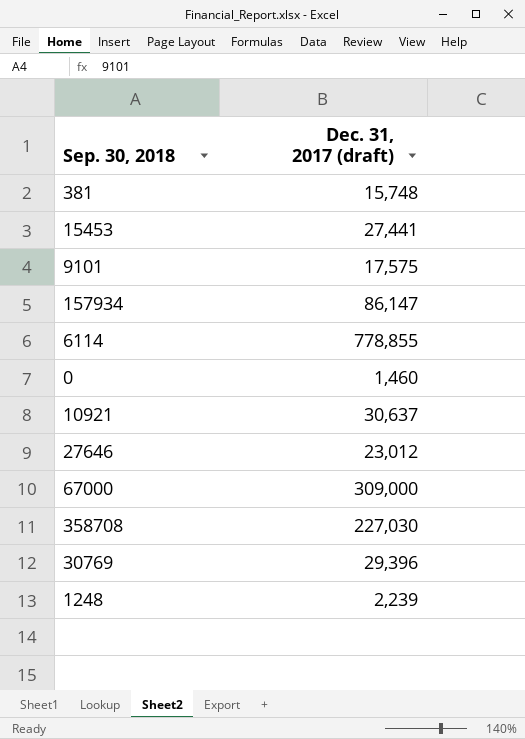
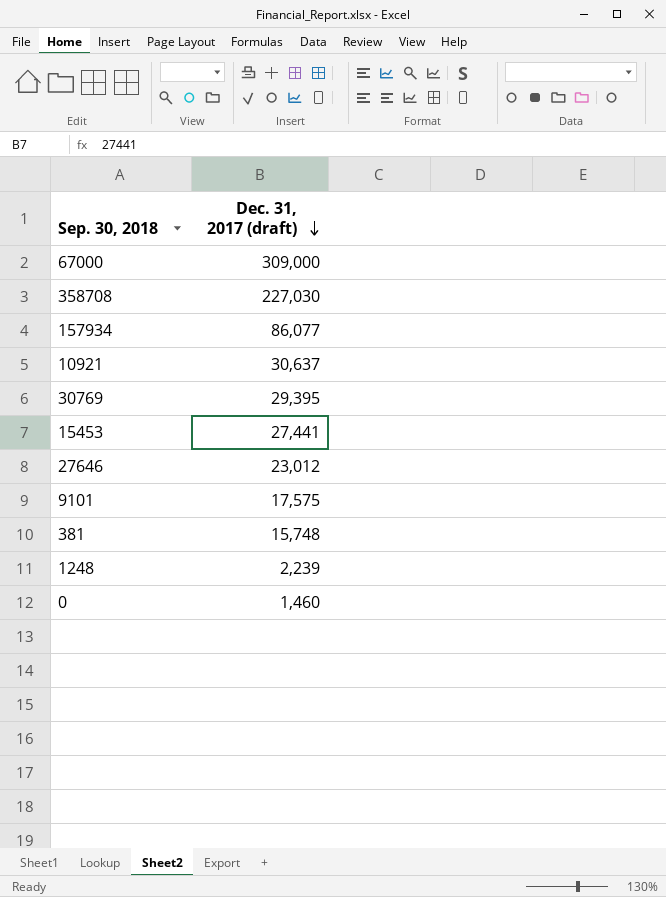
row order: none -> Dec. 31, 2017 (draft) descending
row 6114: 778,855 -> none
157934 | Dec. 31, 2017 (draft): 86,147 -> 86,077
30769 | Dec. 31, 2017 (draft): 29,396 -> 29,395

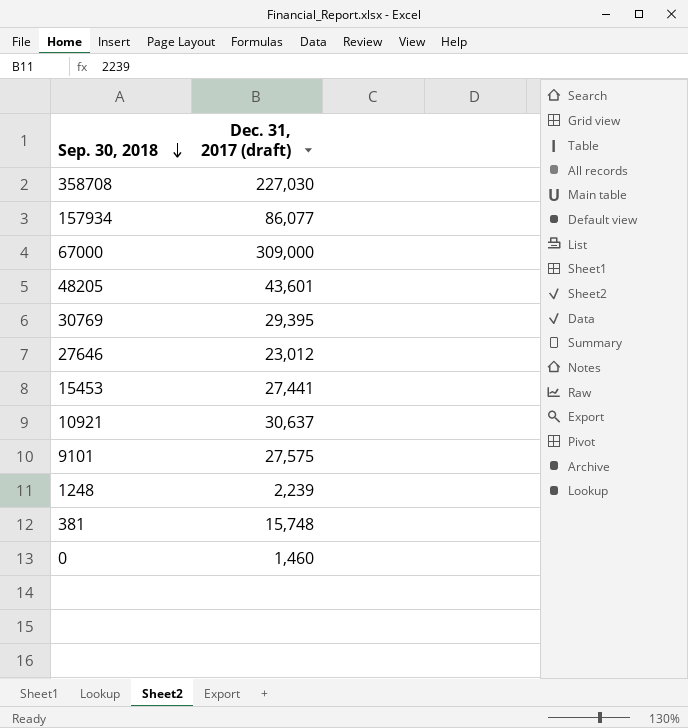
row order: Dec. 31, 2017 (draft) descending -> Sep. 30, 2018 descending
row 48205: none -> 43,601
9101 | Dec. 31, 2017 (draft): 17,575 -> 27,575

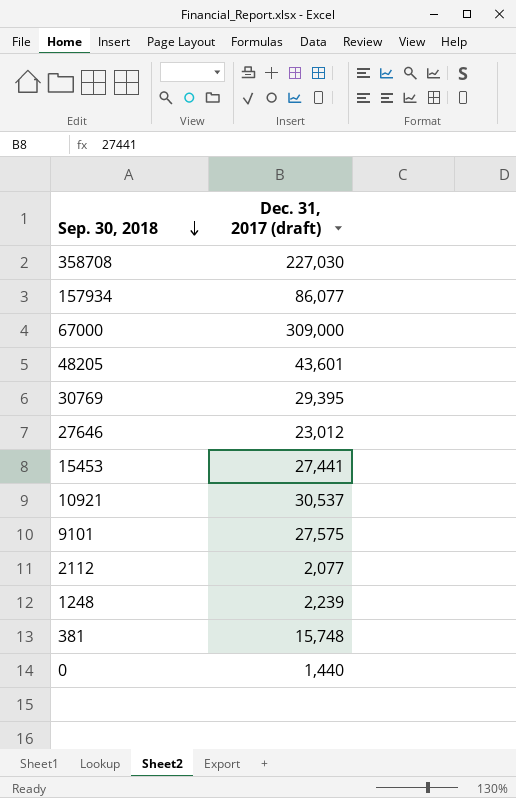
10921 | Dec. 31, 2017 (draft): 30,637 -> 30,537
row 2112: none -> 2,077
0 | Dec. 31, 2017 (draft): 1,460 -> 1,440

